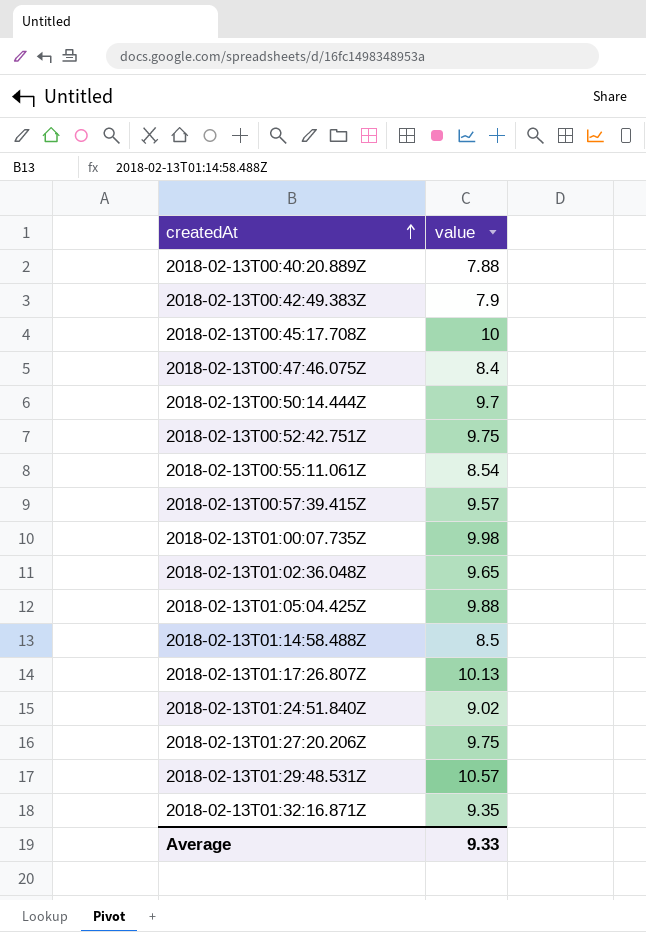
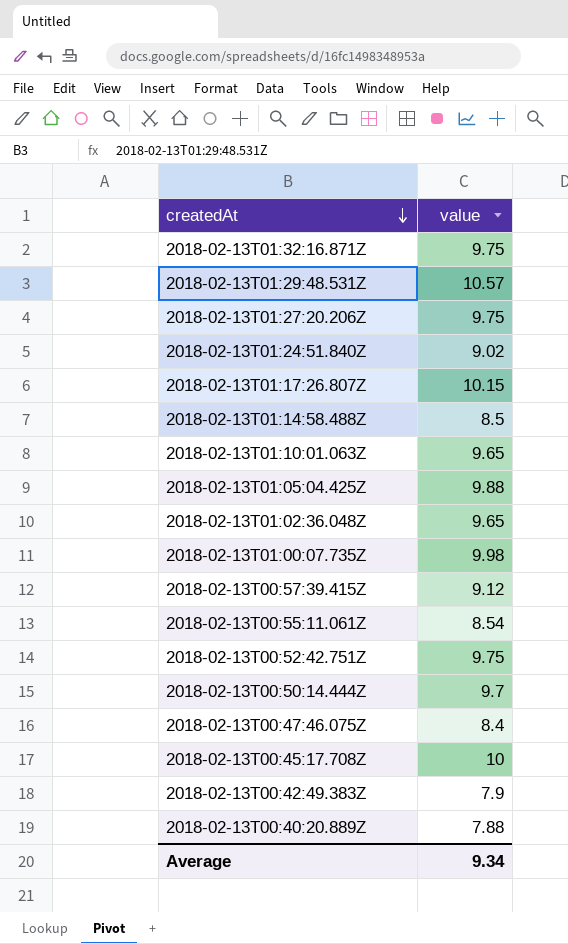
row order: createdAt ascending -> createdAt descending
2018-02-13T01:32:16.871Z | value: 9.35 -> 9.75
2018-02-13T01:17:26.807Z | value: 10.13 -> 10.15
row 2018-02-13T01:10:01.063Z: none -> 9.65
2018-02-13T00:57:39.415Z | value: 9.57 -> 9.12
Average | value: 9.33 -> 9.34

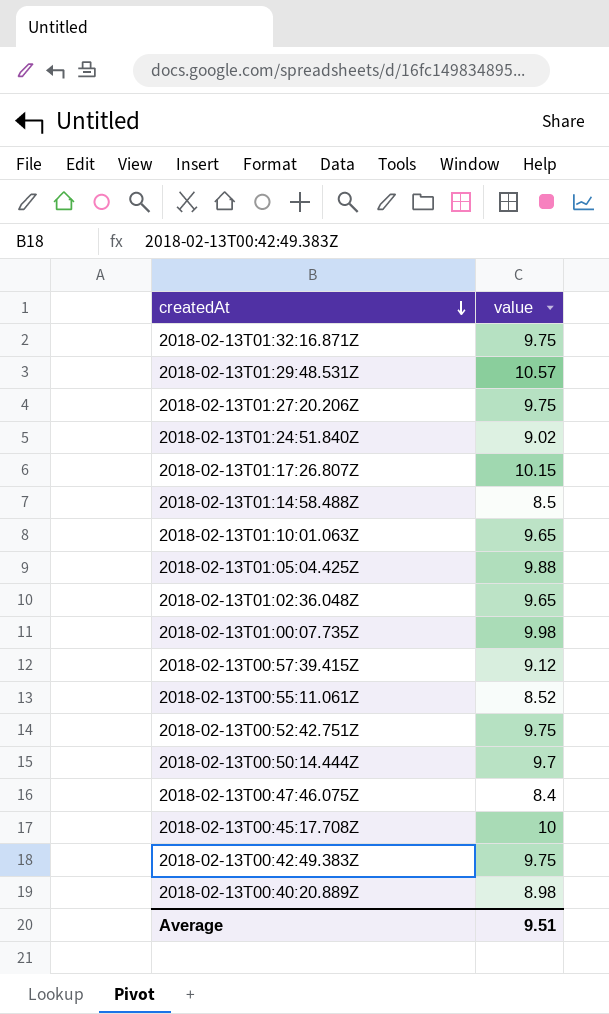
2018-02-13T00:55:11.061Z | value: 8.54 -> 8.52
2018-02-13T00:42:49.383Z | value: 7.9 -> 9.75
2018-02-13T00:40:20.889Z | value: 7.88 -> 8.98
Average | value: 9.34 -> 9.51

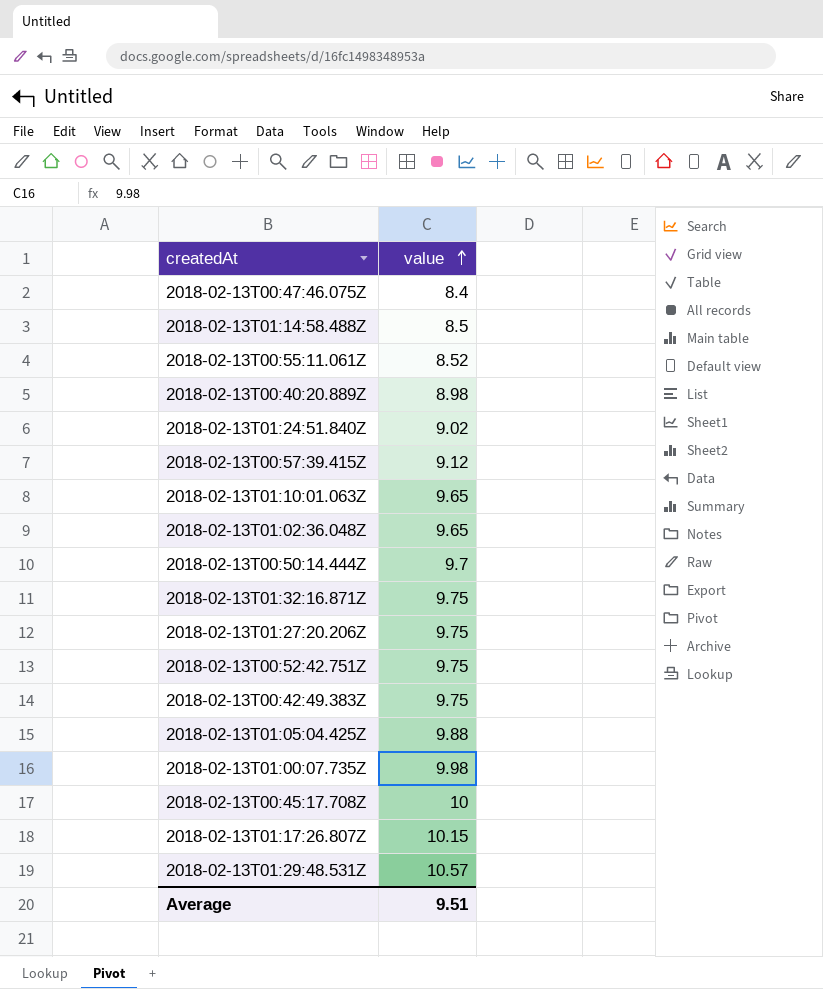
row order: createdAt descending -> value ascending

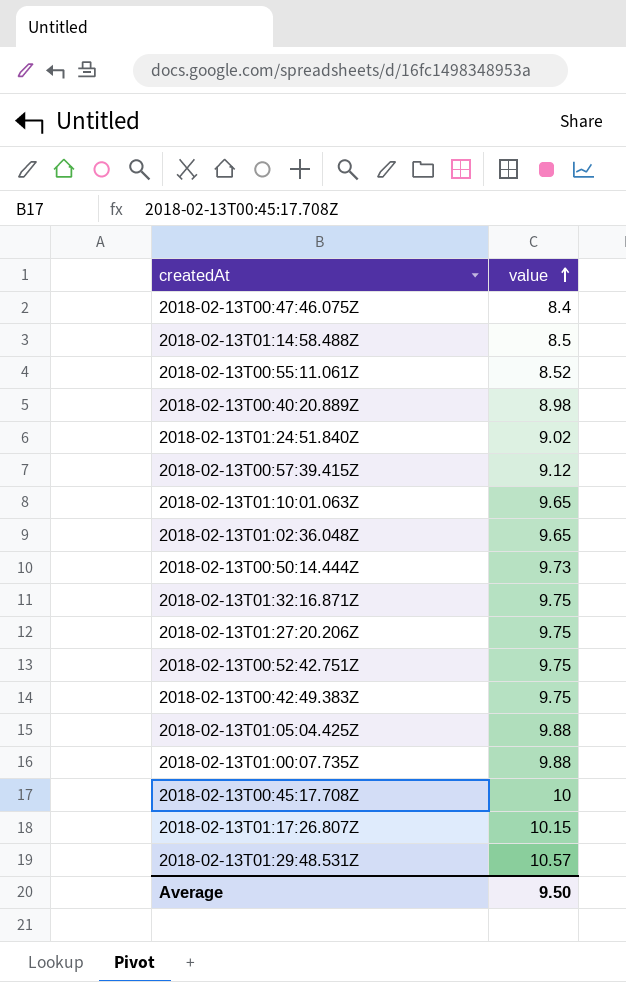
2018-02-13T00:50:14.444Z | value: 9.7 -> 9.73
2018-02-13T01:00:07.735Z | value: 9.98 -> 9.88
Average | value: 9.51 -> 9.50

